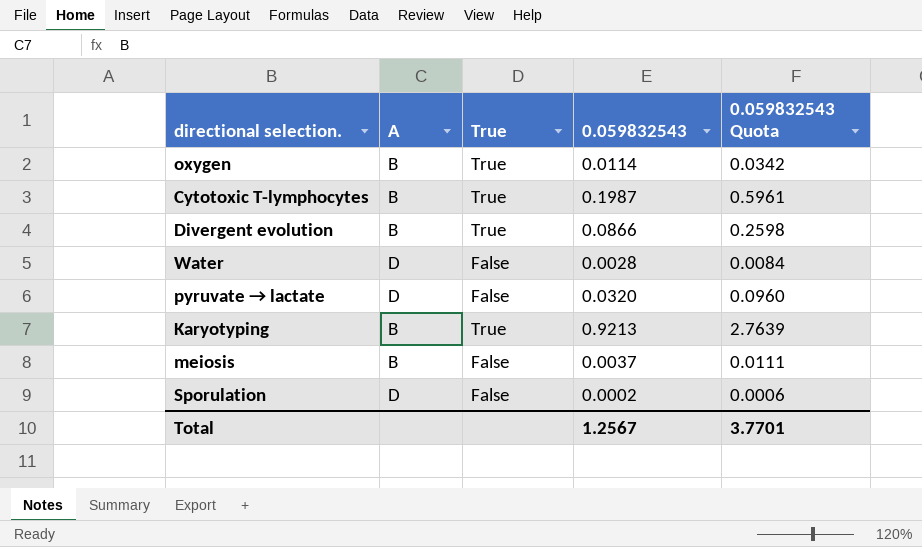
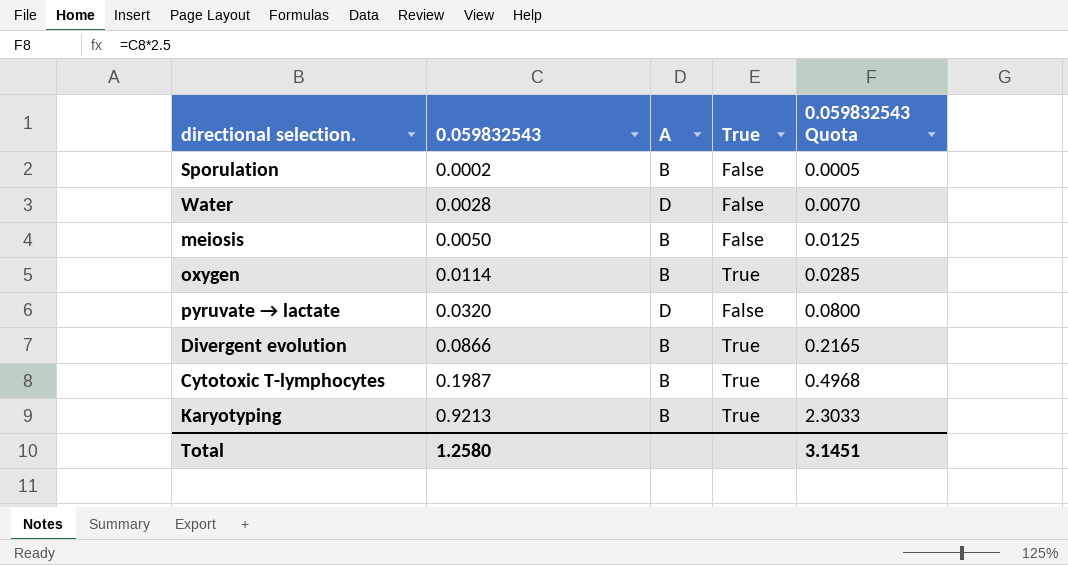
row order: none -> 0.059832543 ascending
column 0.059832543 | position: 4 -> 2
column 0.059832543 Quota | formula: [0.059832543] * 3 -> [0.059832543] * 2.5
Sporulation | A: D -> B
meiosis | 0.059832543: 0.0037 -> 0.0050
Total | 0.059832543: 1.2567 -> 1.2580
Total | 0.059832543 Quota: 3.7701 -> 3.1451

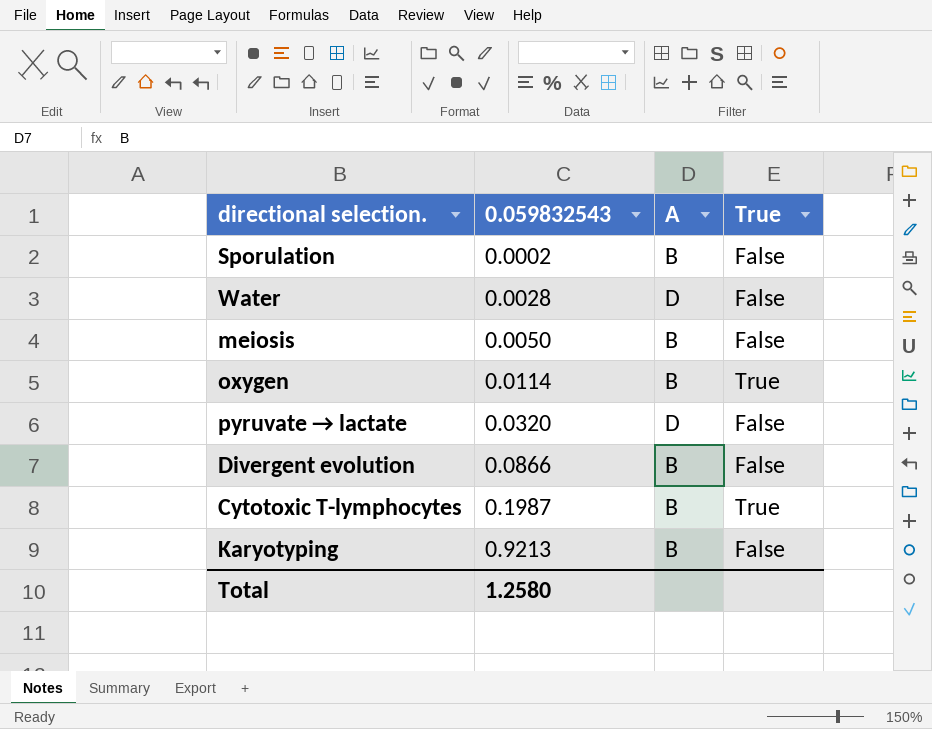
column 0.059832543 Quota | formula: [0.059832543] * 2.5 -> none
Divergent evolution | True: True -> False
Karyotyping | True: True -> False

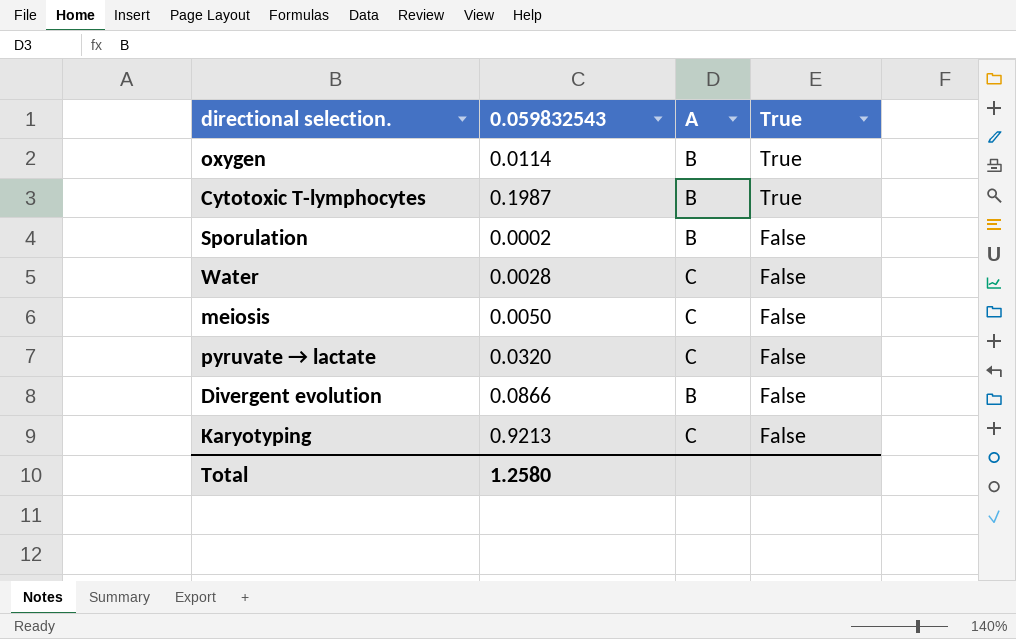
row order: 0.059832543 ascending -> True descending
Water | A: D -> C
meiosis | A: B -> C
pyruvate → lactate | A: D -> C
Karyotyping | A: B -> C

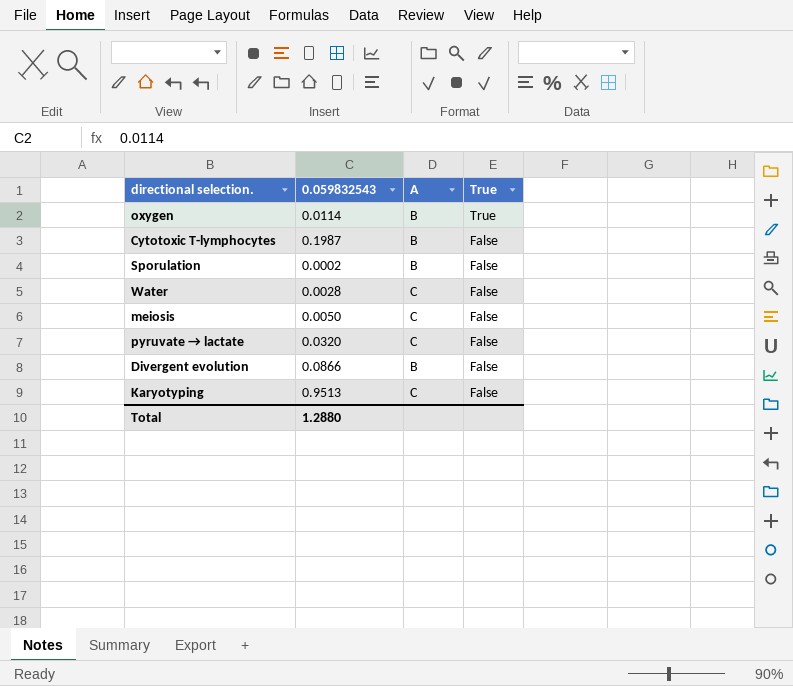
Cytotoxic T-lymphocytes | True: True -> False
Karyotyping | 0.059832543: 0.9213 -> 0.9513
Total | 0.059832543: 1.2580 -> 1.2880

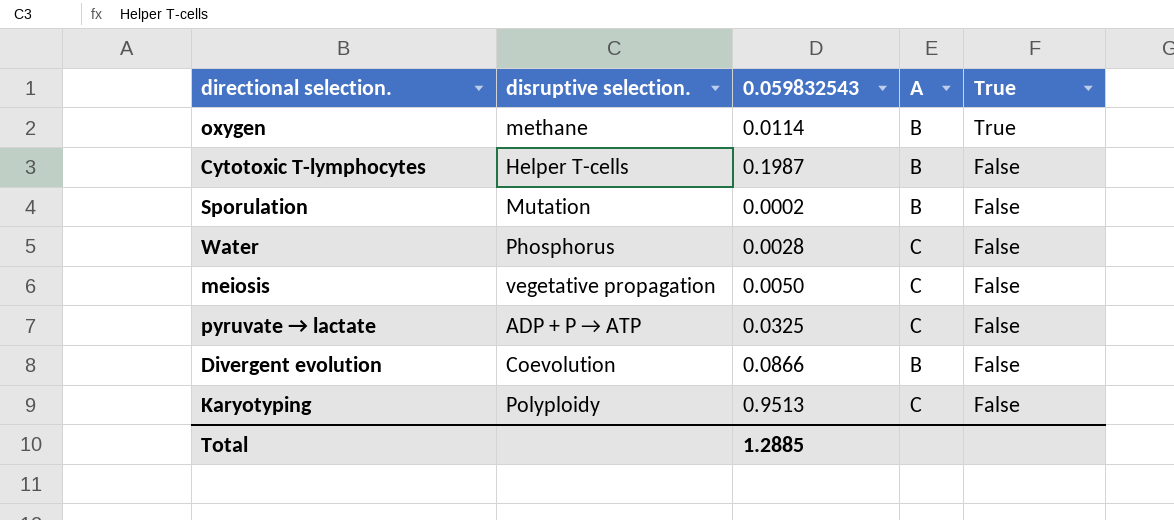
column disruptive selection. | position: none -> 2
pyruvate → lactate | 0.059832543: 0.0320 -> 0.0325
Total | 0.059832543: 1.2880 -> 1.2885

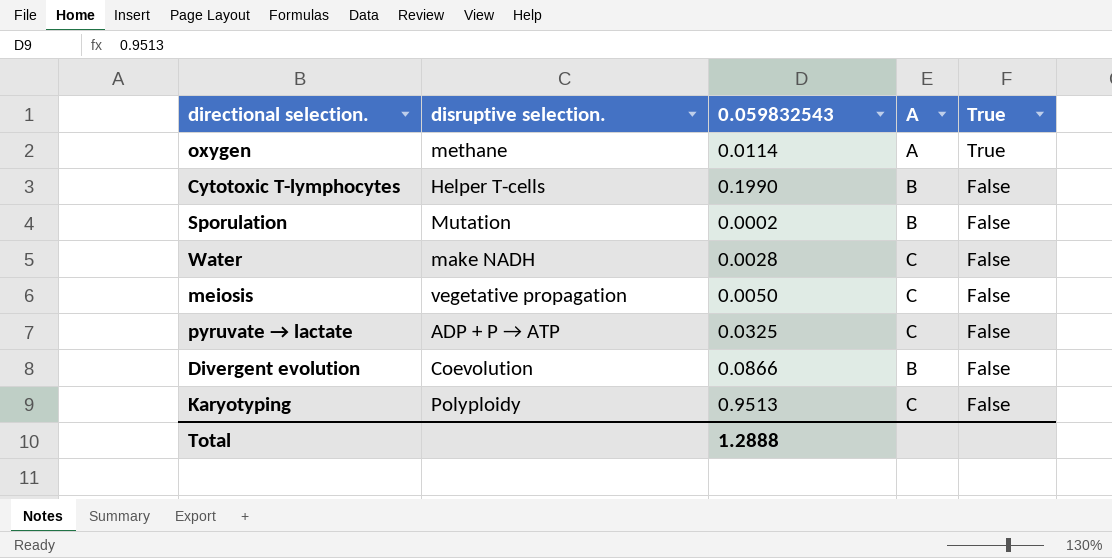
oxygen | A: B -> A
Cytotoxic T-lymphocytes | 0.059832543: 0.1987 -> 0.1990
Water | disruptive selection.: Phosphorus -> make NADH
Total | 0.059832543: 1.2885 -> 1.2888

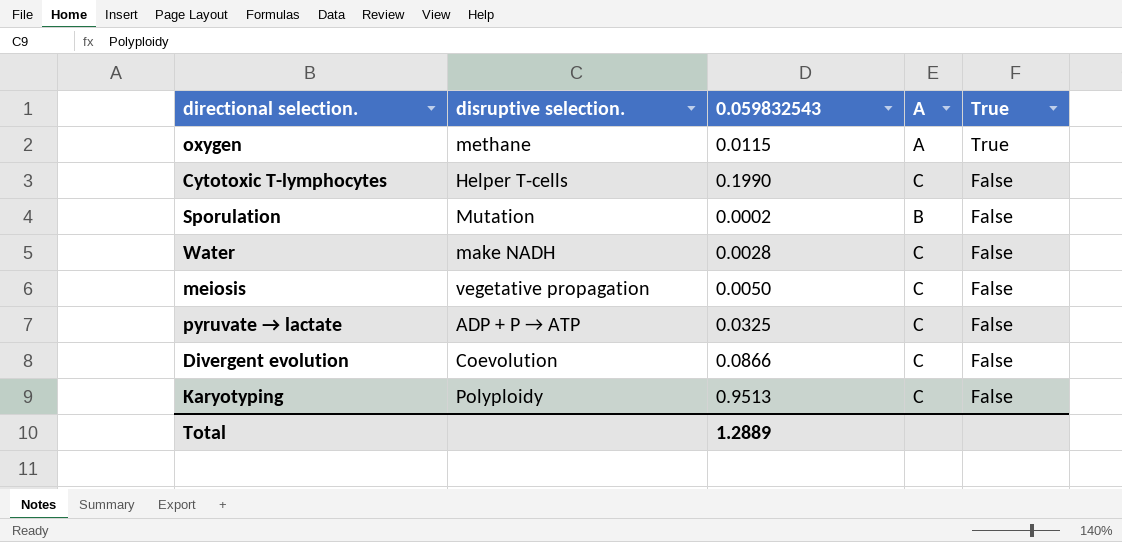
oxygen | 0.059832543: 0.0114 -> 0.0115
Cytotoxic T-lymphocytes | A: B -> C
Divergent evolution | A: B -> C
Total | 0.059832543: 1.2888 -> 1.2889

